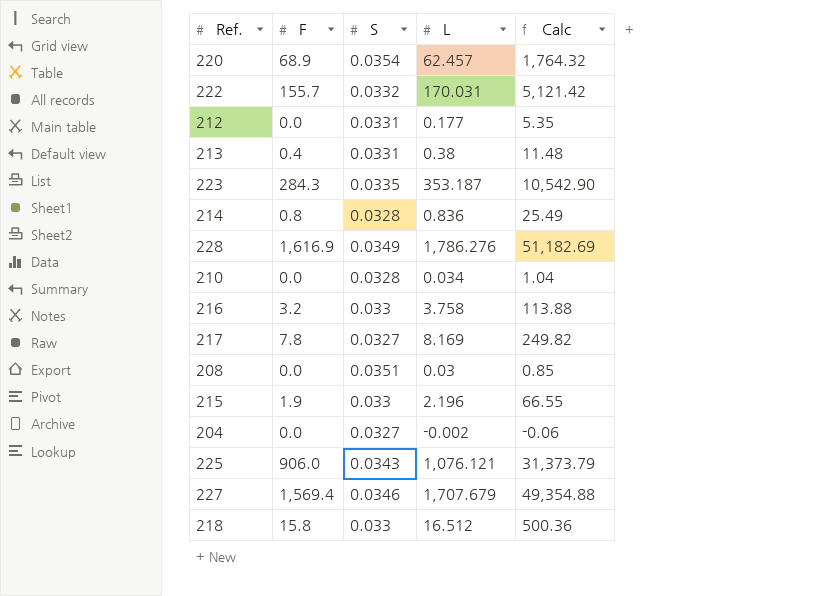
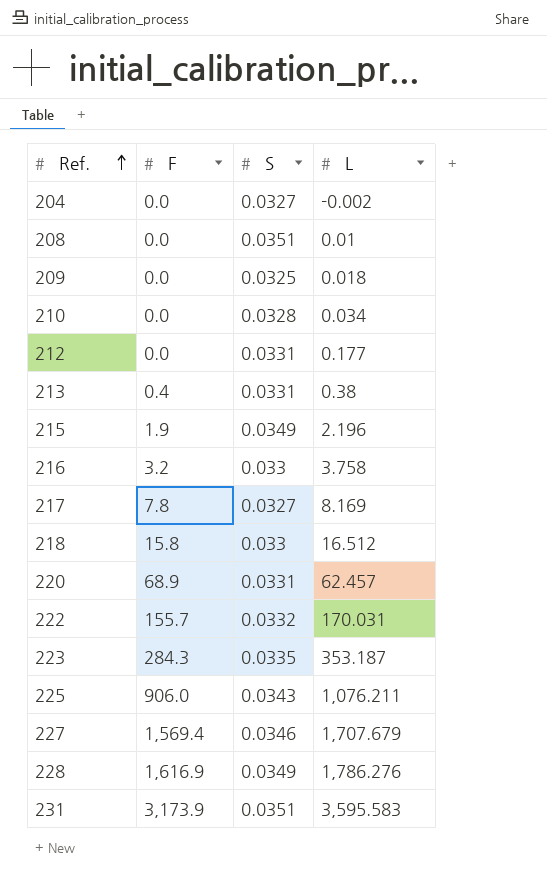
row order: none -> Ref. ascending
column Calc | formula: [L] / [S] -> none
row 214: 0.8 | 0.0328 | 0.836 | 25.49 -> none
208 | L: 0.03 -> 0.01
row 209: none -> 0.0 | 0.0325 | 0.018
215 | S: 0.033 -> 0.0349
220 | S: 0.0354 -> 0.0331
225 | L: 1,076.121 -> 1,076.211
row 231: none -> 3,173.9 | 0.0351 | 3,595.583

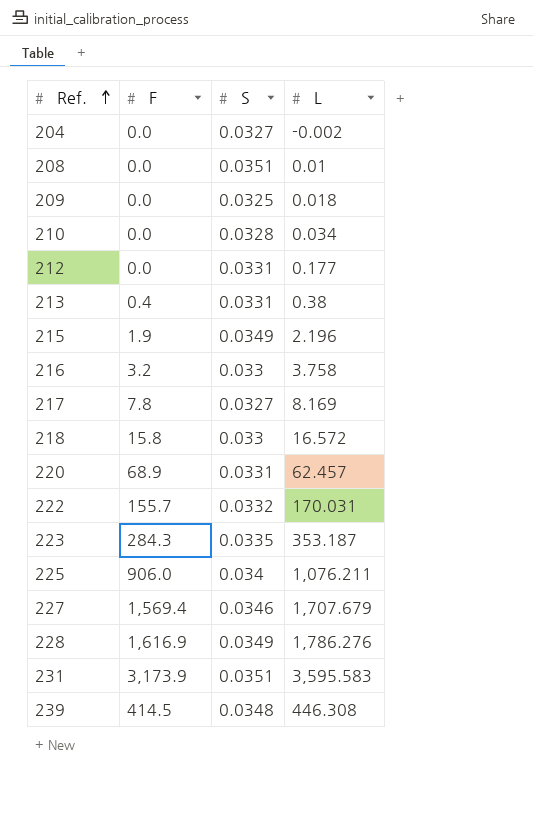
218 | L: 16.512 -> 16.572
225 | S: 0.0343 -> 0.034
row 239: none -> 414.5 | 0.0348 | 446.308

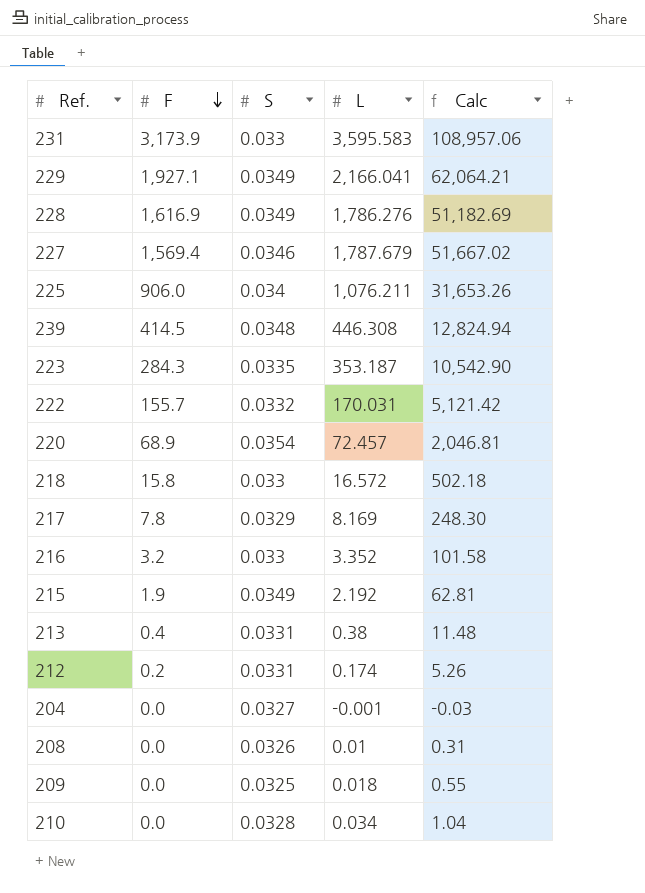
row order: Ref. ascending -> F descending
column Calc | formula: none -> [L] / [S]
231 | S: 0.0351 -> 0.033
row 229: none -> 1,927.1 | 0.0349 | 2,166.041 | 62,064.21
227 | L: 1,707.679 -> 1,787.679
220 | S: 0.0331 -> 0.0354
220 | L: 62.457 -> 72.457
217 | S: 0.0327 -> 0.0329
216 | L: 3.758 -> 3.352
215 | L: 2.196 -> 2.192
212 | F: 0.0 -> 0.2
212 | L: 0.177 -> 0.174
204 | L: -0.002 -> -0.001
208 | S: 0.0351 -> 0.0326

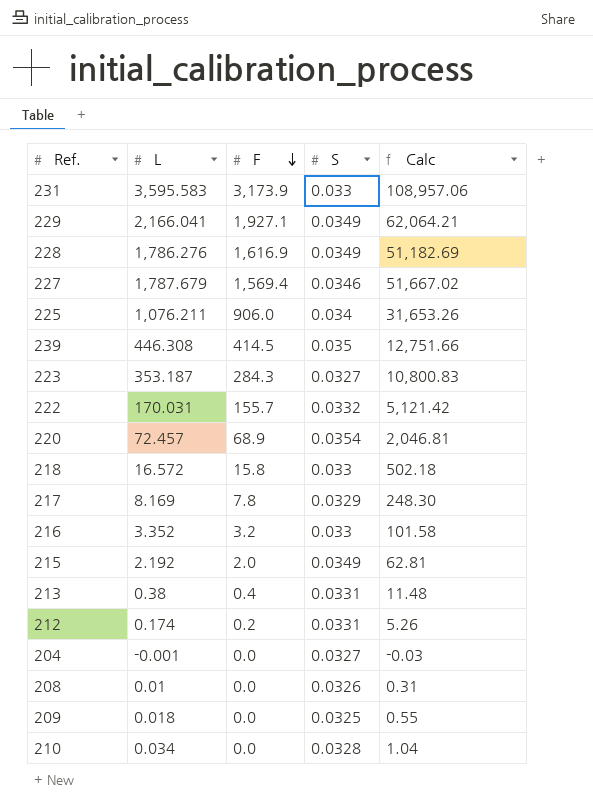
column L | position: 4 -> 2
239 | S: 0.0348 -> 0.035
239 | Calc: 12,824.94 -> 12,751.66
223 | S: 0.0335 -> 0.0327
223 | Calc: 10,542.90 -> 10,800.83
215 | F: 1.9 -> 2.0

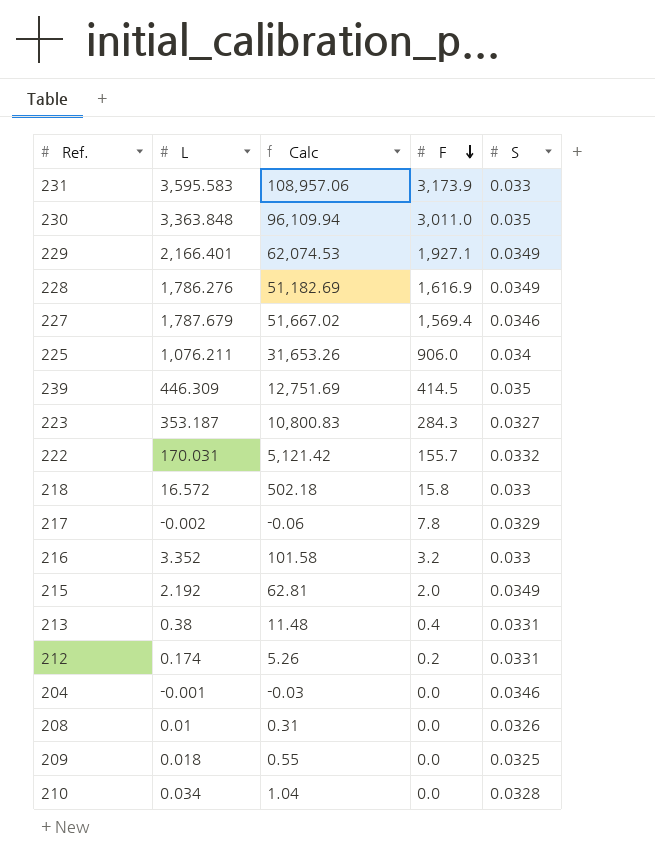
column Calc | position: 5 -> 3
row 220: 72.457 | 68.9 | 0.0354 | 2,046.81 -> none
row 230: none -> 3,363.848 | 96,109.94 | 3,011.0 | 0.035
229 | L: 2,166.041 -> 2,166.401
229 | Calc: 62,064.21 -> 62,074.53
239 | L: 446.308 -> 446.309
239 | Calc: 12,751.66 -> 12,751.69
217 | L: 8.169 -> -0.002
217 | Calc: 248.30 -> -0.06
204 | S: 0.0327 -> 0.0346

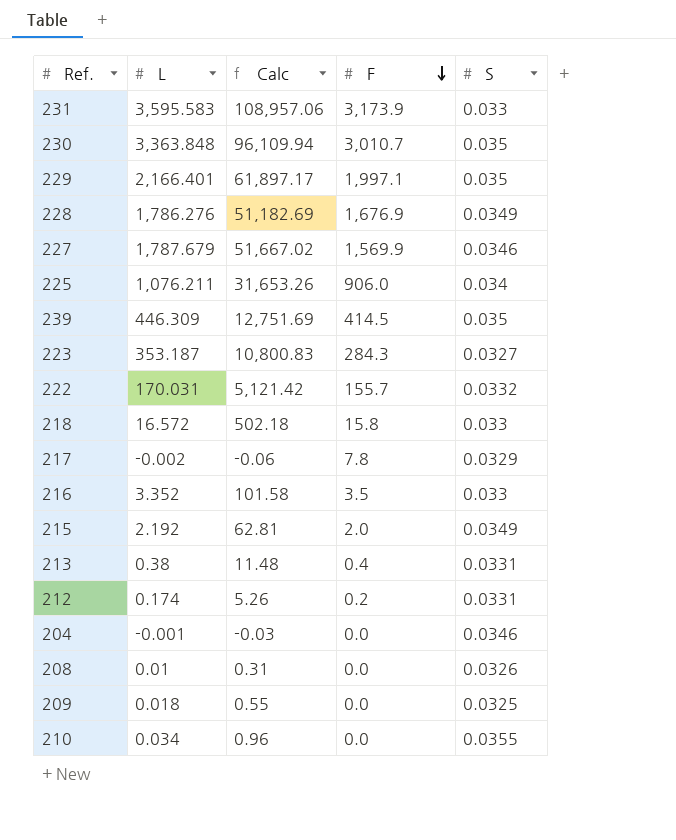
230 | F: 3,011.0 -> 3,010.7
229 | Calc: 62,074.53 -> 61,897.17
229 | F: 1,927.1 -> 1,997.1
229 | S: 0.0349 -> 0.035
228 | F: 1,616.9 -> 1,676.9
227 | F: 1,569.4 -> 1,569.9
216 | F: 3.2 -> 3.5
210 | Calc: 1.04 -> 0.96
210 | S: 0.0328 -> 0.0355

